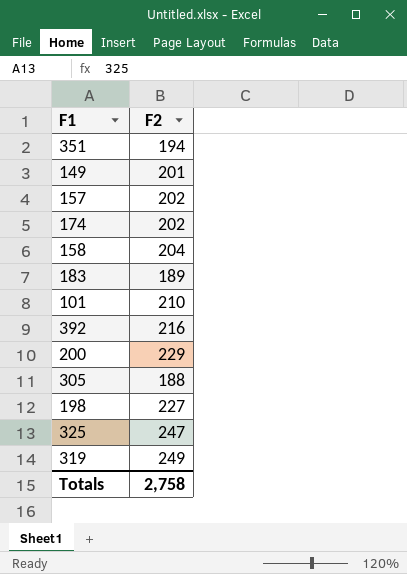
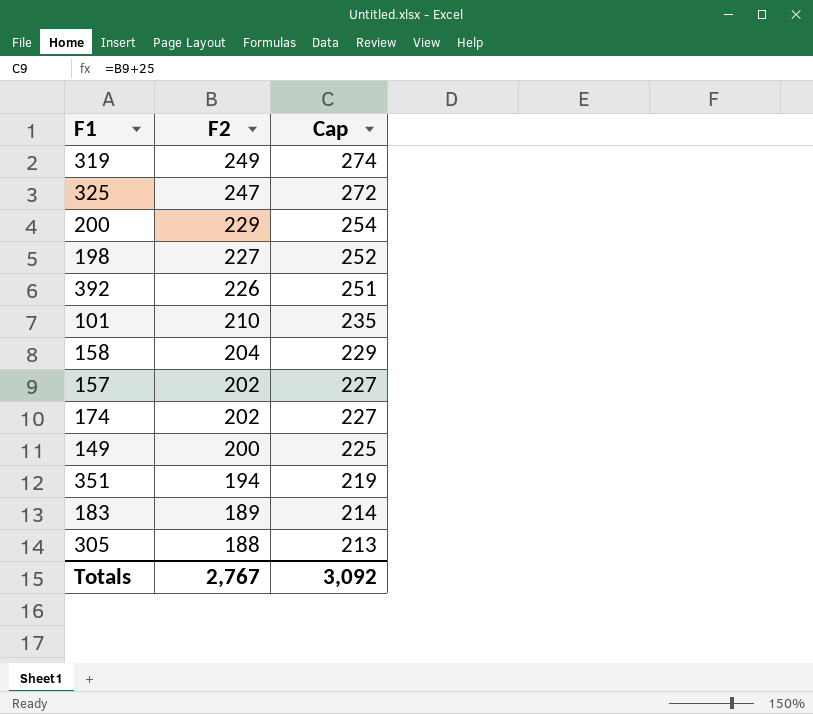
row order: none -> F2 descending
column Cap | formula: none -> [F2] + 25
392 | F2: 216 -> 226
149 | F2: 201 -> 200
Totals | F2: 2,758 -> 2,767

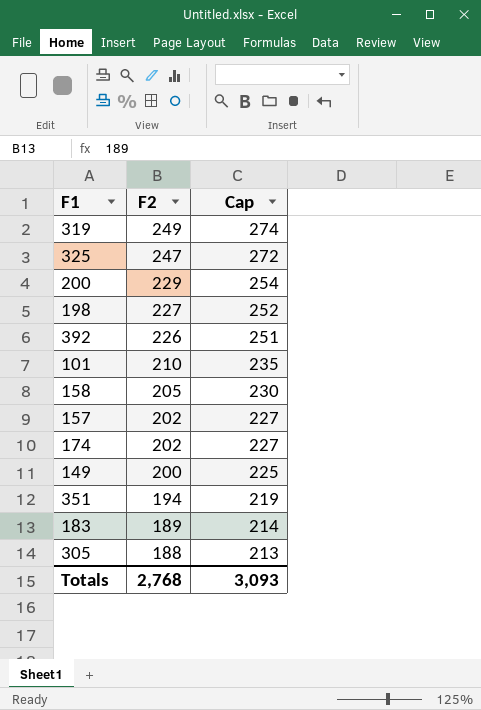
158 | F2: 204 -> 205
158 | Cap: 229 -> 230
Totals | F2: 2,767 -> 2,768
Totals | Cap: 3,092 -> 3,093

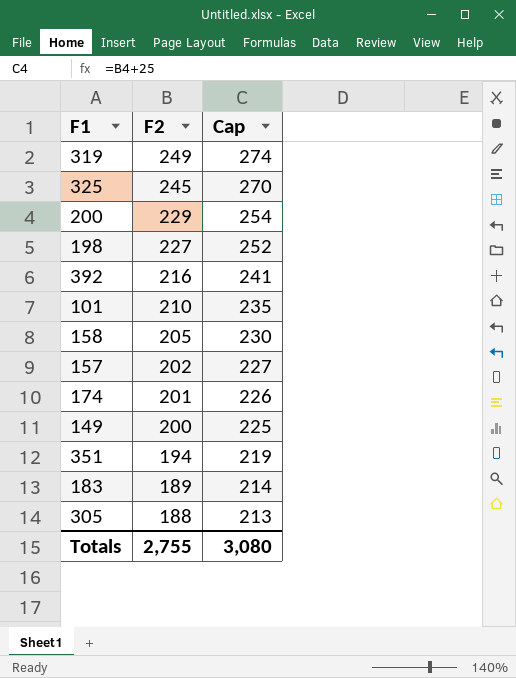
325 | F2: 247 -> 245
325 | Cap: 272 -> 270
392 | F2: 226 -> 216
392 | Cap: 251 -> 241
174 | F2: 202 -> 201
174 | Cap: 227 -> 226
Totals | F2: 2,768 -> 2,755
Totals | Cap: 3,093 -> 3,080

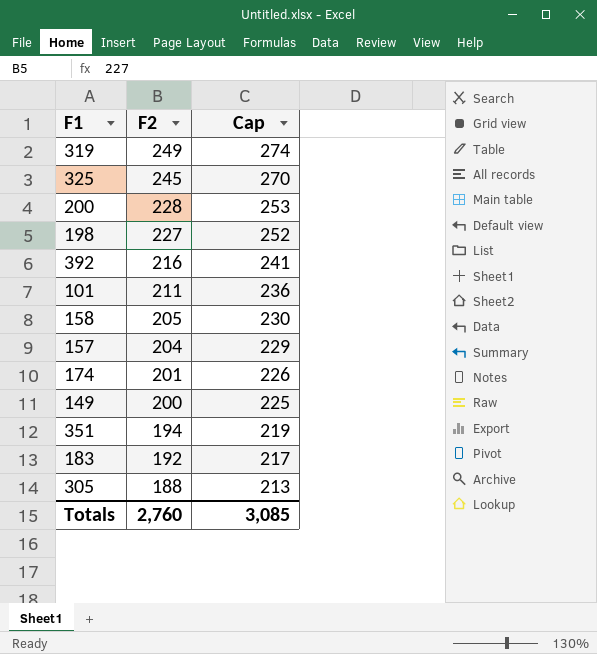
200 | F2: 229 -> 228
200 | Cap: 254 -> 253
101 | F2: 210 -> 211
101 | Cap: 235 -> 236
157 | F2: 202 -> 204
157 | Cap: 227 -> 229
183 | F2: 189 -> 192
183 | Cap: 214 -> 217
Totals | F2: 2,755 -> 2,760
Totals | Cap: 3,080 -> 3,085

